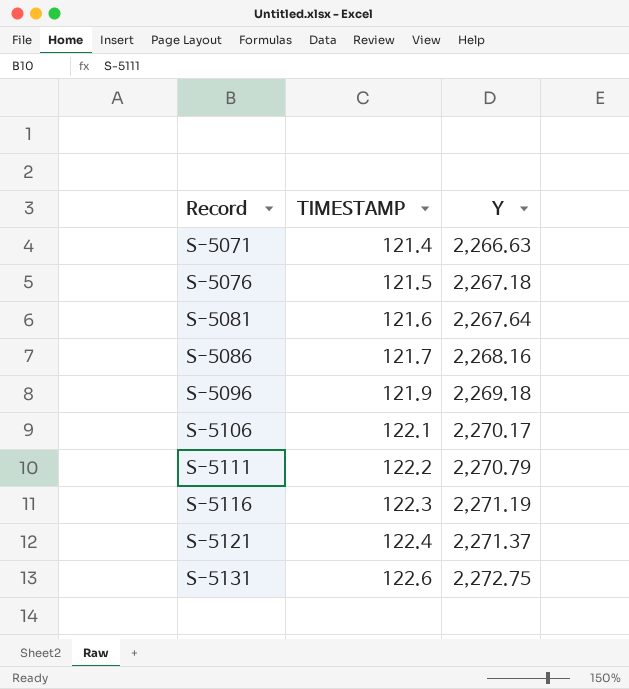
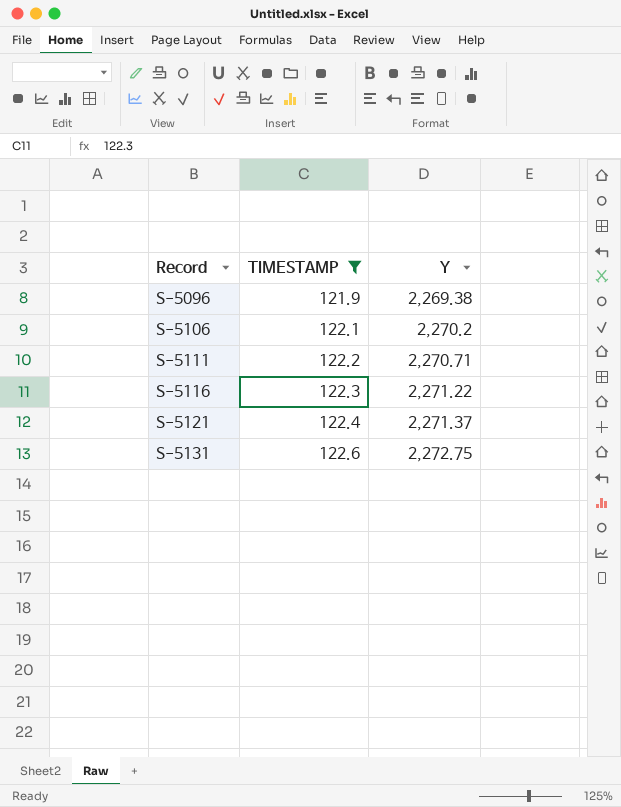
filter: none -> TIMESTAMP >= 121.9
S-5096 | Y: 2,269.18 -> 2,269.38
S-5106 | Y: 2,270.17 -> 2,270.2
S-5111 | Y: 2,270.79 -> 2,270.71
S-5116 | Y: 2,271.19 -> 2,271.22

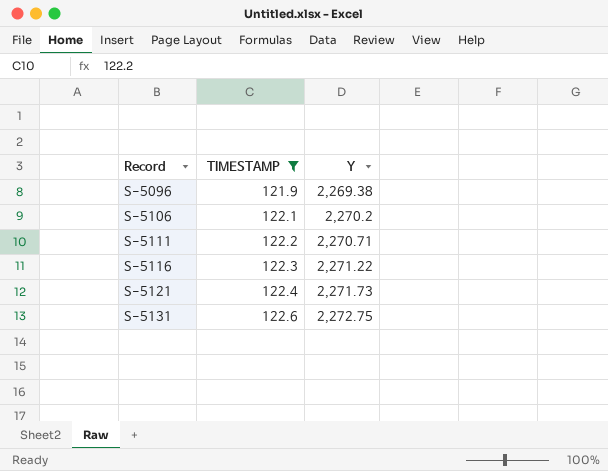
S-5121 | Y: 2,271.37 -> 2,271.73

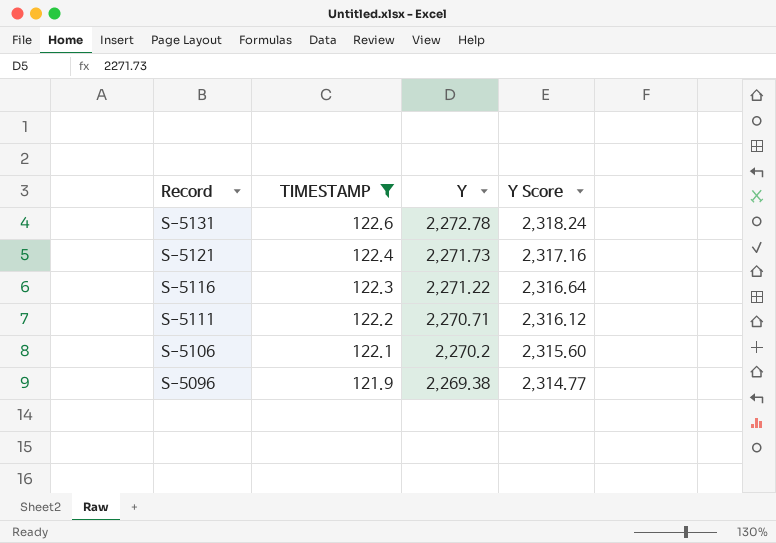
row order: Record ascending -> Record descending
column Y Score | formula: none -> [Y] * 1.02
S-5131 | Y: 2,272.75 -> 2,272.78

